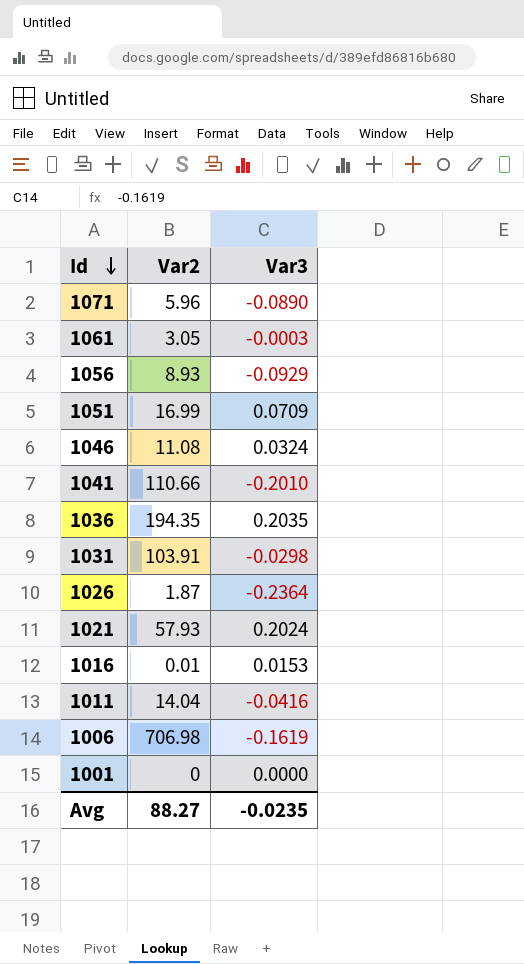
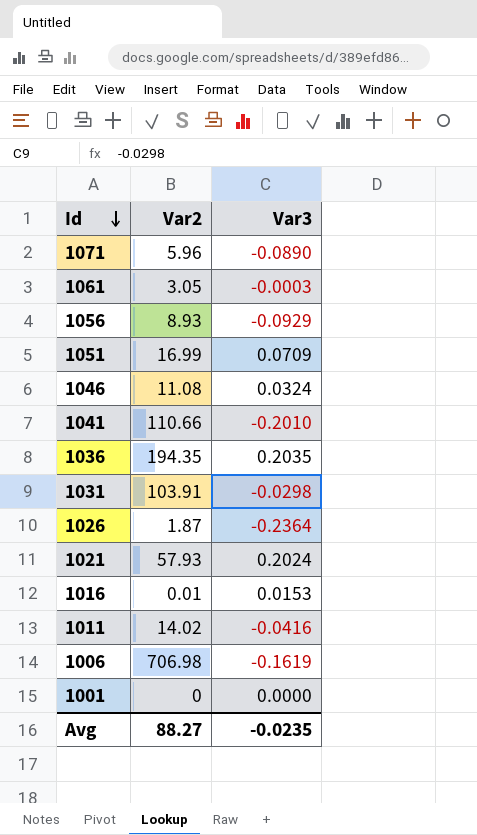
1011 | Var2: 14.04 -> 14.02

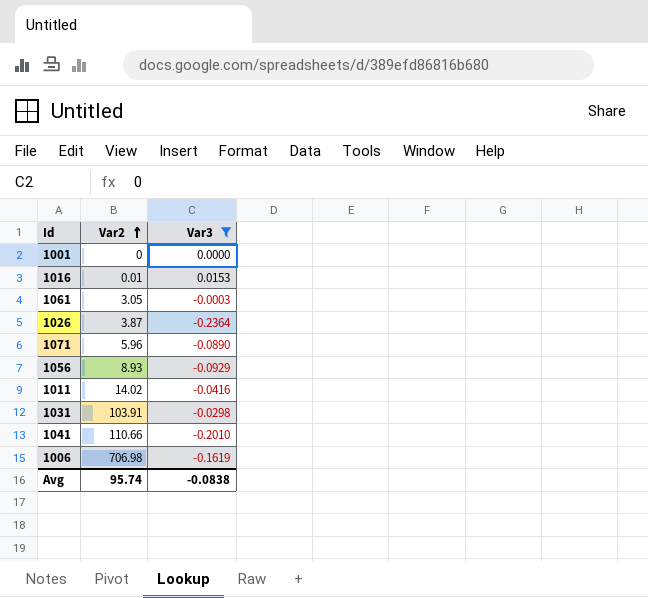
filter: none -> Var3 <= 0.0153
row order: Id descending -> Var2 ascending
1026 | Var2: 1.87 -> 3.87
Avg | Var2: 88.27 -> 95.74
Avg | Var3: -0.0235 -> -0.0838

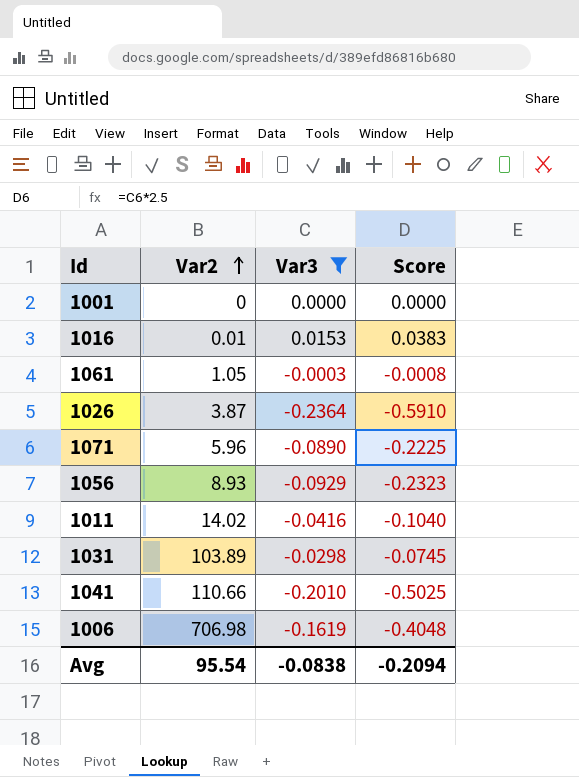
column Score | formula: none -> [Var3] * 2.5
1061 | Var2: 3.05 -> 1.05
1031 | Var2: 103.91 -> 103.89
Avg | Var2: 95.74 -> 95.54

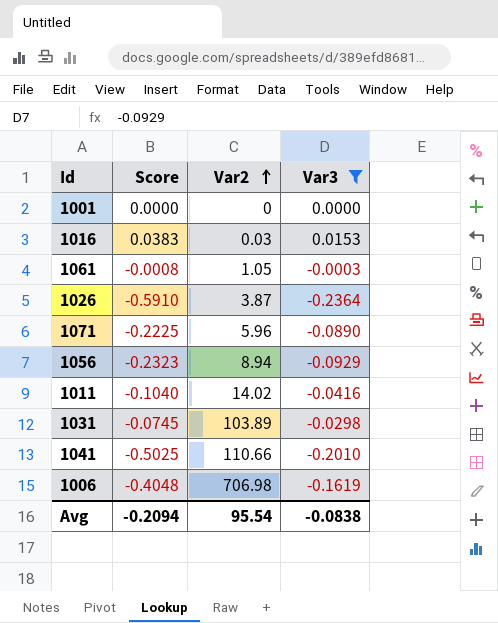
column Score | position: 4 -> 2
1016 | Var2: 0.01 -> 0.03
1056 | Var2: 8.93 -> 8.94

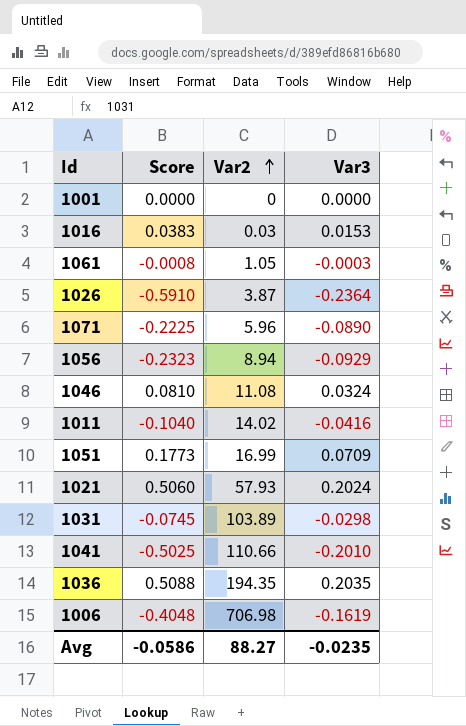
filter: Var3 <= 0.0153 -> none
Avg | Score: -0.2094 -> -0.0586
Avg | Var2: 95.54 -> 88.27
Avg | Var3: -0.0838 -> -0.0235

